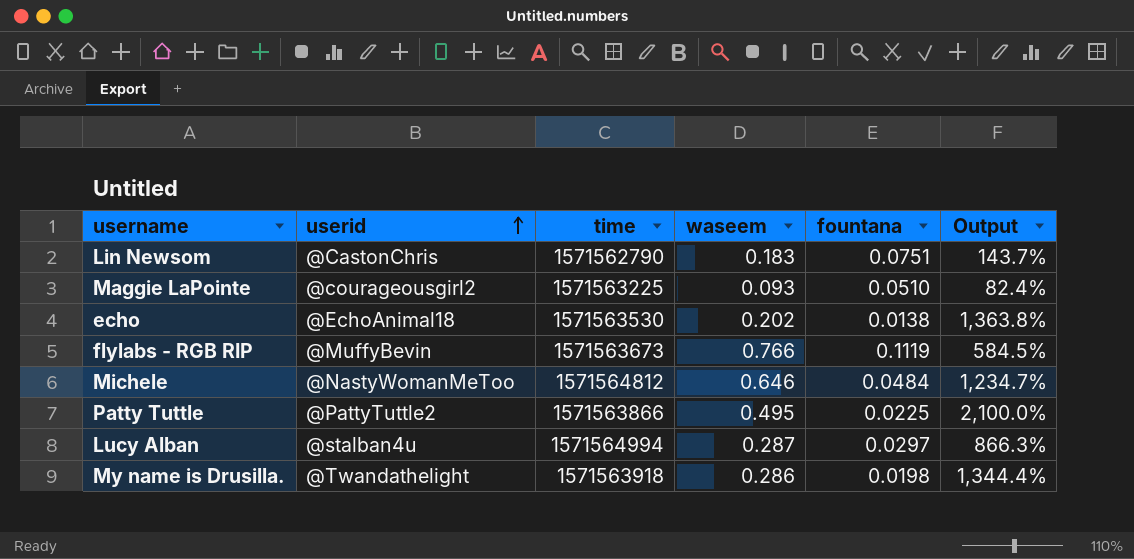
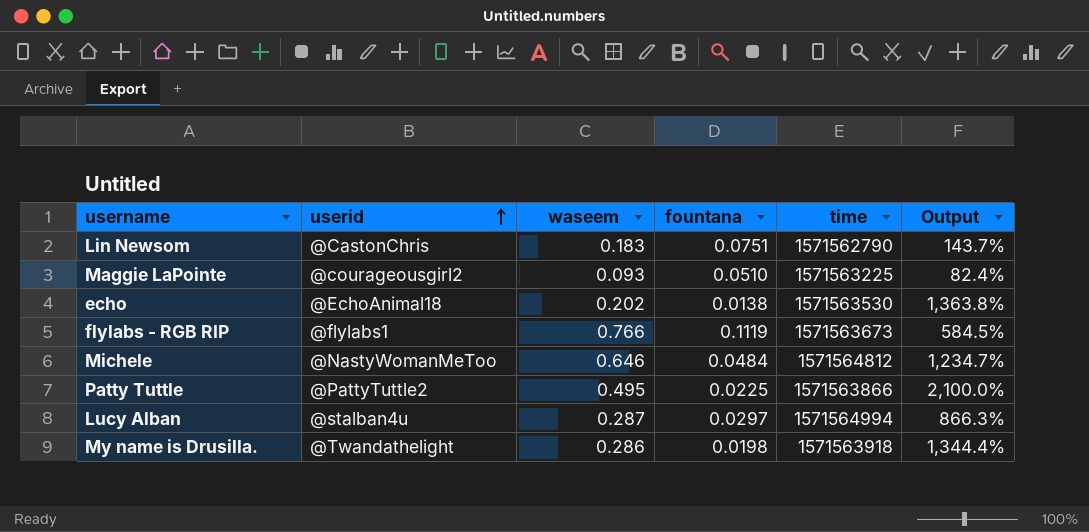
column time | position: 3 -> 5
flylabs - RGB RIP | userid: @MuffyBevin -> @flylabs1

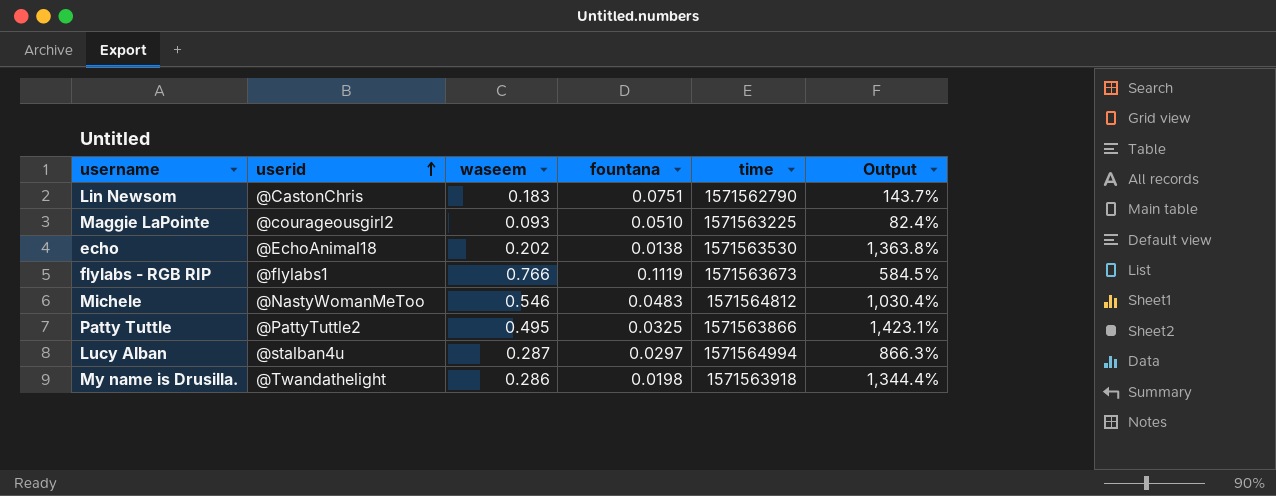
Michele | waseem: 0.646 -> 0.546
Michele | fountana: 0.0484 -> 0.0483
Michele | Output: 1,234.7% -> 1,030.4%
Patty Tuttle | fountana: 0.0225 -> 0.0325
Patty Tuttle | Output: 2,100.0% -> 1,423.1%

